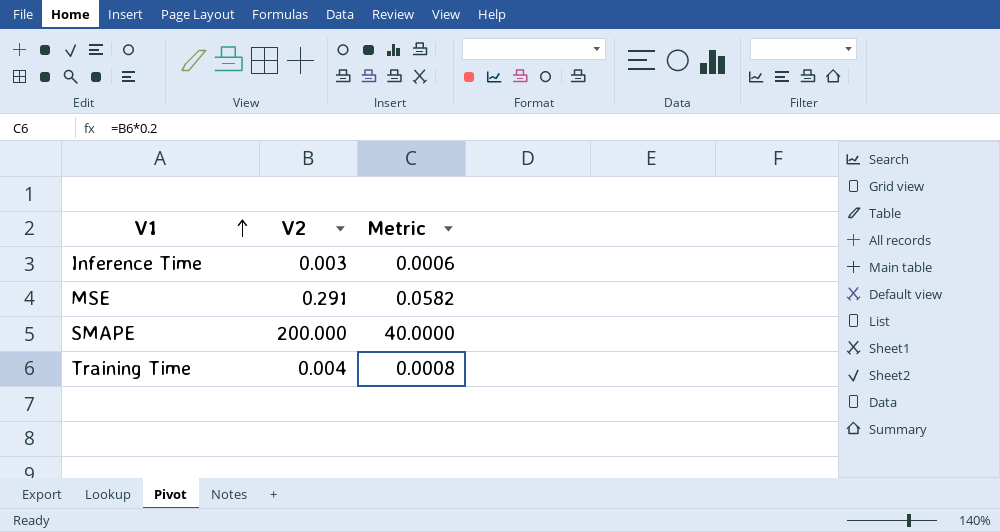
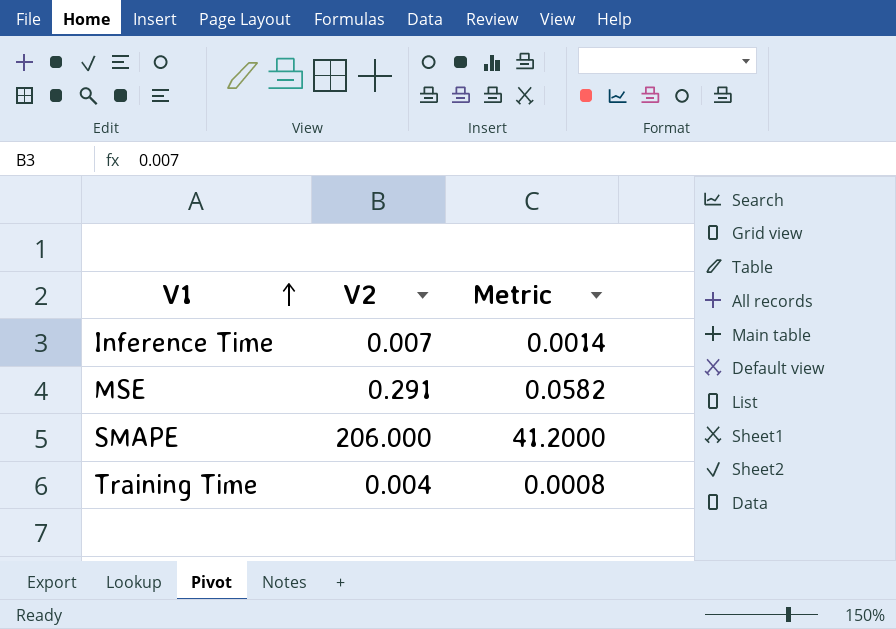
Inference Time | V2: 0.003 -> 0.007
Inference Time | Metric: 0.0006 -> 0.0014
SMAPE | V2: 200.000 -> 206.000
SMAPE | Metric: 40.0000 -> 41.2000

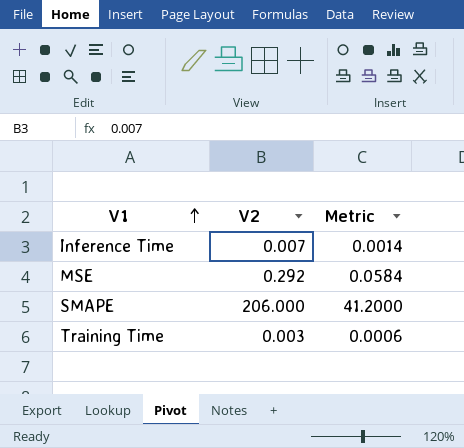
MSE | V2: 0.291 -> 0.292
MSE | Metric: 0.0582 -> 0.0584
Training Time | V2: 0.004 -> 0.003
Training Time | Metric: 0.0008 -> 0.0006

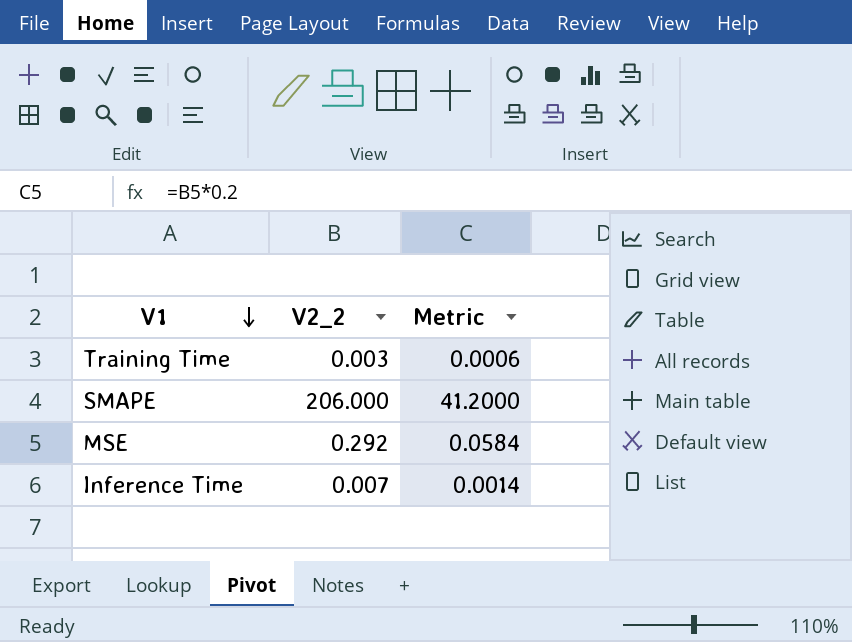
row order: V1 ascending -> V1 descending
column name: V2 -> V2_2

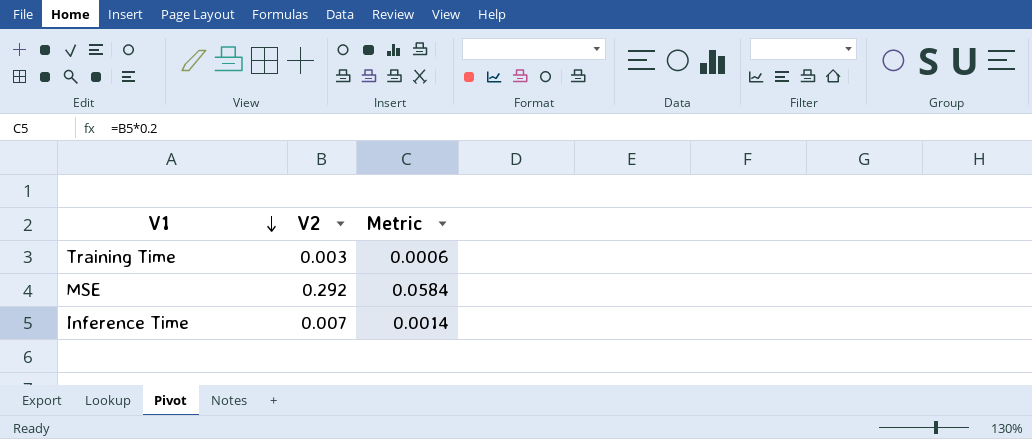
column name: V2_2 -> V2
row SMAPE: 206.000 | 41.2000 -> none

